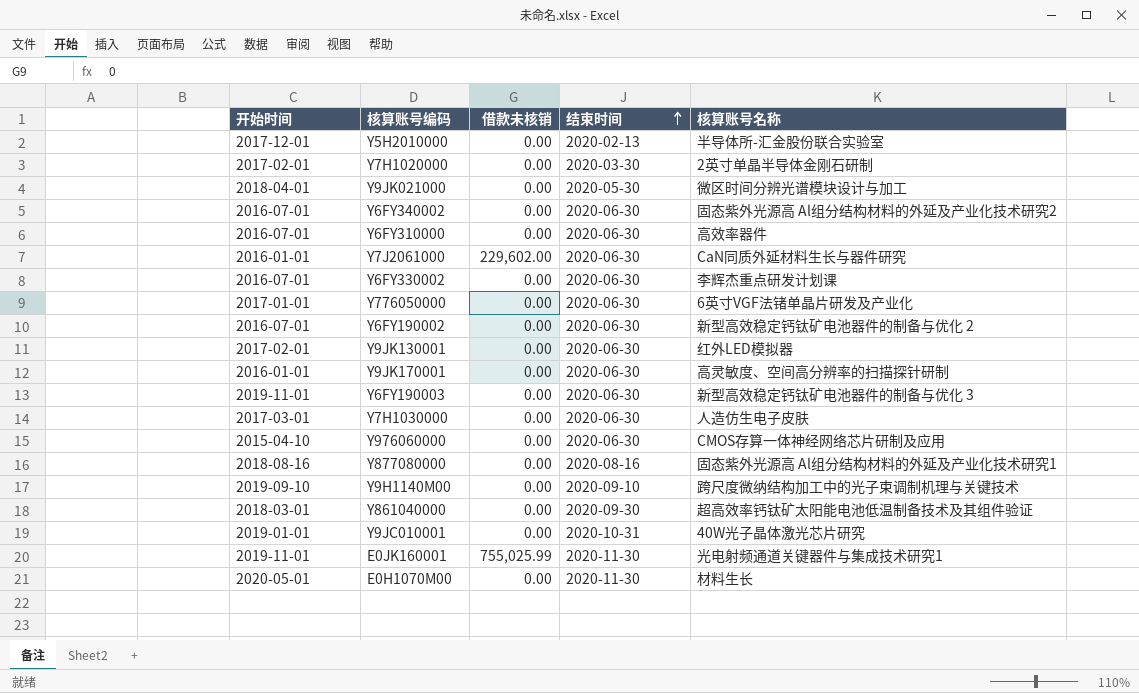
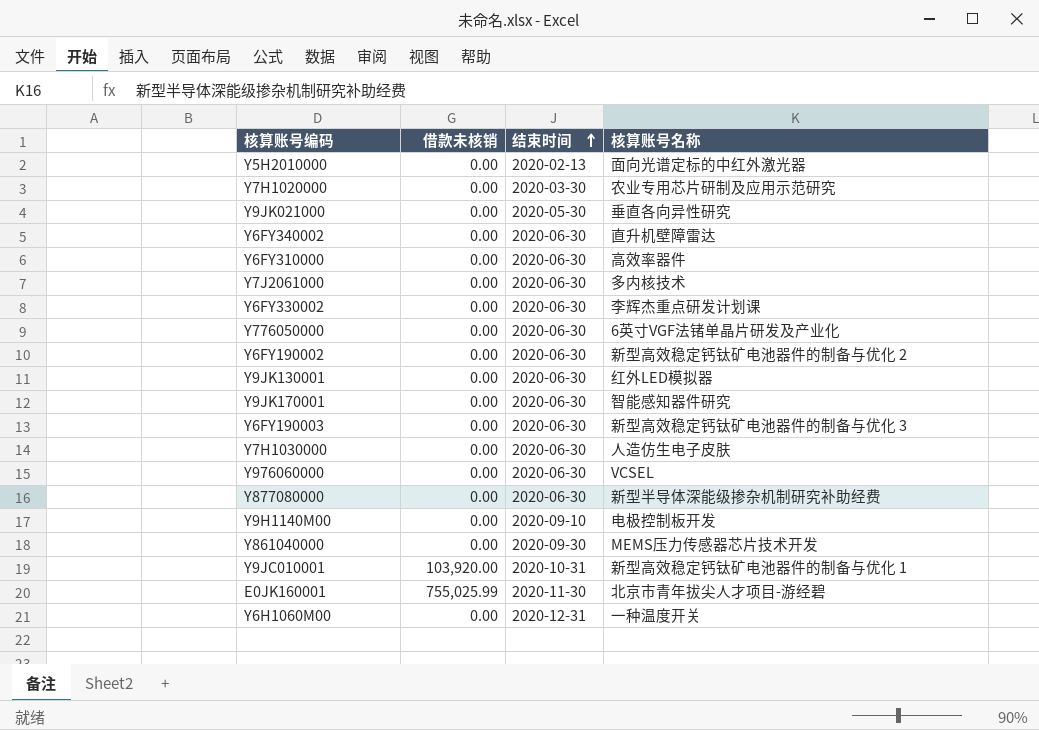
column 开始时间 | position: 1 -> none
row E0H1070M00: 2020-05-01 | 0.00 | 2020-11-30 | 材料生长 -> none
Y5H2010000 | 核算账号名称: 半导体所-汇金股份联合实验室 -> 面向光谱定标的中红外激光器
Y7H1020000 | 核算账号名称: 2英寸单晶半导体金刚石研制 -> 农业专用芯片研制及应用示范研究
Y9JK021000 | 核算账号名称: 微区时间分辨光谱模块设计与加工 -> 垂直各向异性研究
Y6FY340002 | 核算账号名称: 固态紫外光源高 Al组分结构材料的外延及产业化技术研究2 -> 直升机壁障雷达
Y7J2061000 | 借款未核销: 229,602.00 -> 0.00
Y7J2061000 | 核算账号名称: CaN同质外延材料生长与器件研究 -> 多内核技术
Y9JK170001 | 核算账号名称: 高灵敏度、空间高分辨率的扫描探针研制 -> 智能感知器件研究
Y976060000 | 核算账号名称: CMOS存算一体神经网络芯片研制及应用 -> VCSEL
Y877080000 | 结束时间: 2020-08-16 -> 2020-06-30
Y877080000 | 核算账号名称: 固态紫外光源高 Al组分结构材料的外延及产业化技术研究1 -> 新型半导体深能级掺杂机制研究补助经费
Y9H1140M00 | 核算账号名称: 跨尺度微纳结构加工中的光子束调制机理与关键技术 -> 电极控制板开发
Y861040000 | 核算账号名称: 超高效率钙钛矿太阳能电池低温制备技术及其组件验证 -> MEMS压力传感器芯片技术开发
Y9JC010001 | 借款未核销: 0.00 -> 103,920.00
Y9JC010001 | 核算账号名称: 40W光子晶体激光芯片研究 -> 新型高效稳定钙钛矿电池器件的制备与优化 1
E0JK160001 | 核算账号名称: 光电射频通道关键器件与集成技术研究1 -> 北京市青年拔尖人才项目-游经碧
row Y6H1060M00: none -> 0.00 | 2020-12-31 | 一种温度开关

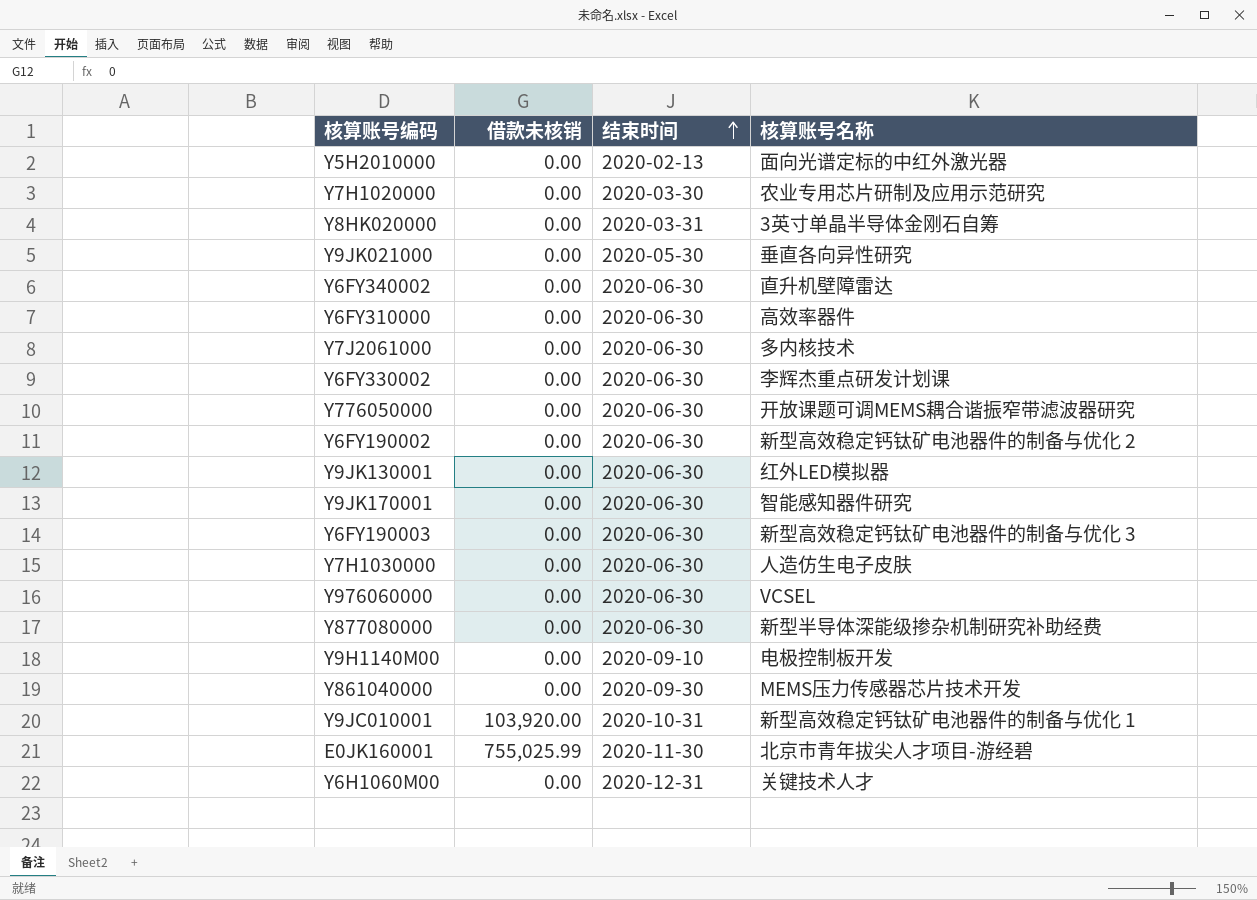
row Y8HK020000: none -> 0.00 | 2020-03-31 | 3英寸单晶半导体金刚石自筹
Y776050000 | 核算账号名称: 6英寸VGF法锗单晶片研发及产业化 -> 开放课题可调MEMS耦合谐振窄带滤波器研究
Y6H1060M00 | 核算账号名称: 一种温度开关 -> 关键技术人才

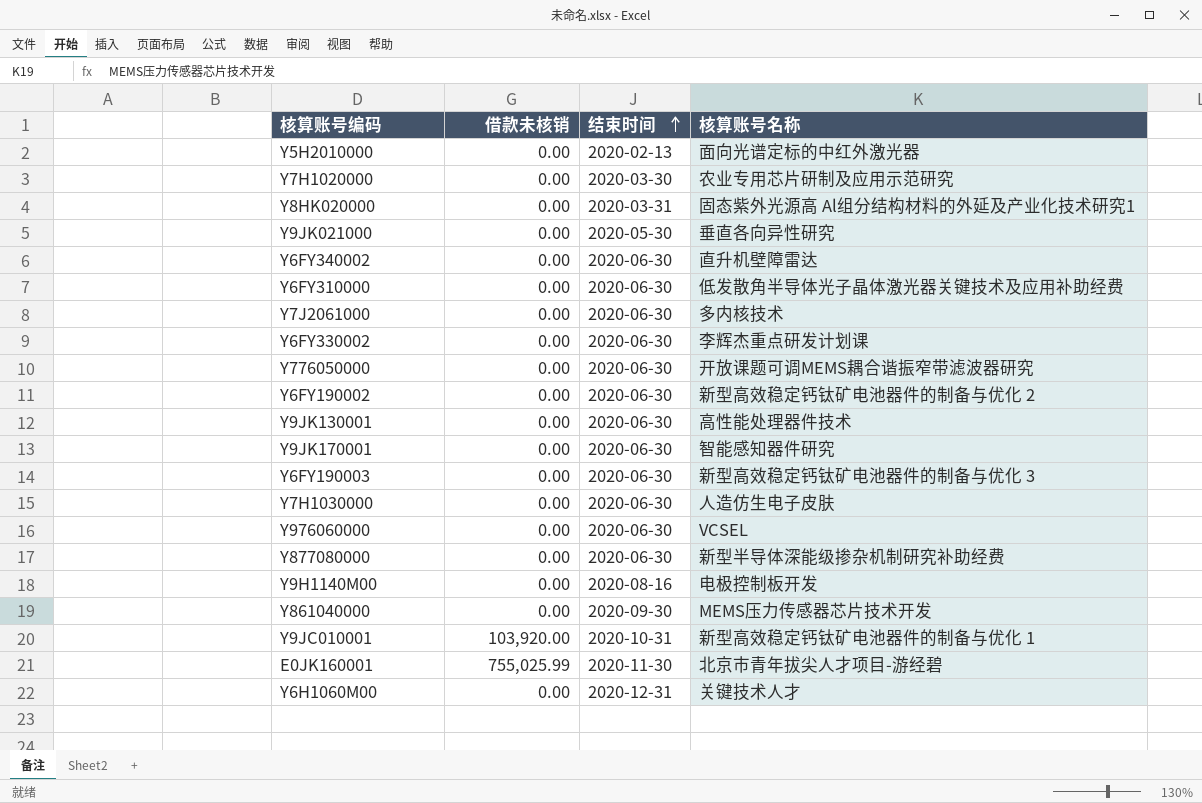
Y8HK020000 | 核算账号名称: 3英寸单晶半导体金刚石自筹 -> 固态紫外光源高 Al组分结构材料的外延及产业化技术研究1
Y6FY310000 | 核算账号名称: 高效率器件 -> 低发散角半导体光子晶体激光器关键技术及应用补助经费
Y9JK130001 | 核算账号名称: 红外LED模拟器 -> 高性能处理器件技术
Y9H1140M00 | 结束时间: 2020-09-10 -> 2020-08-16

